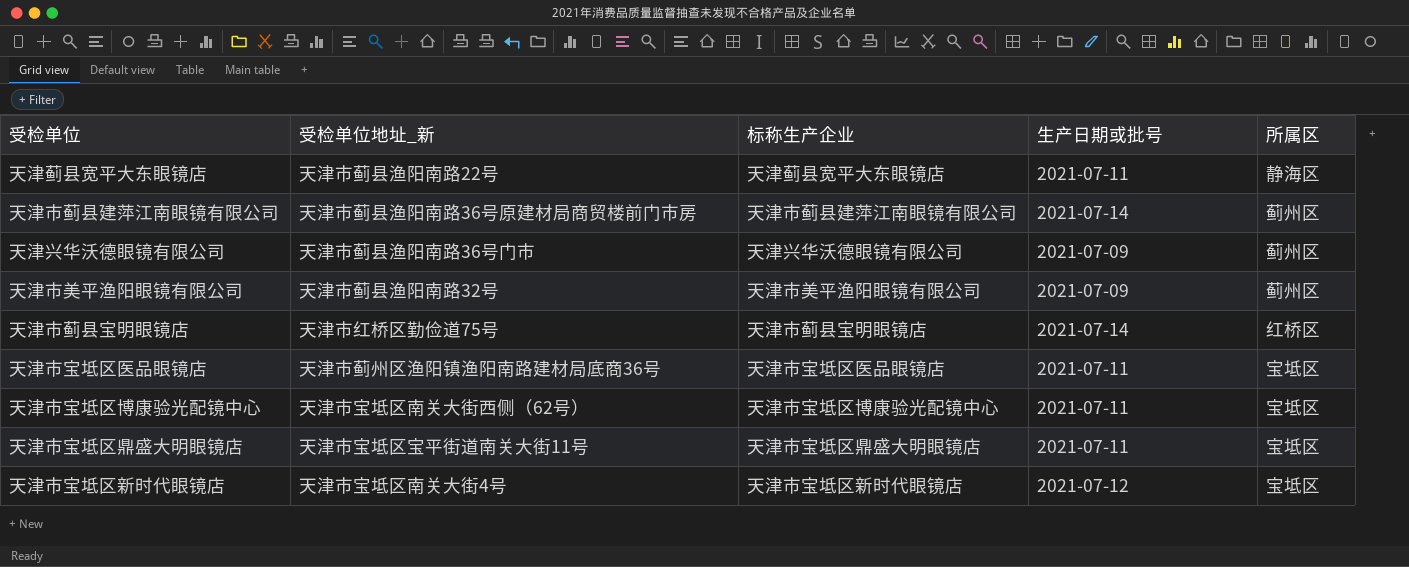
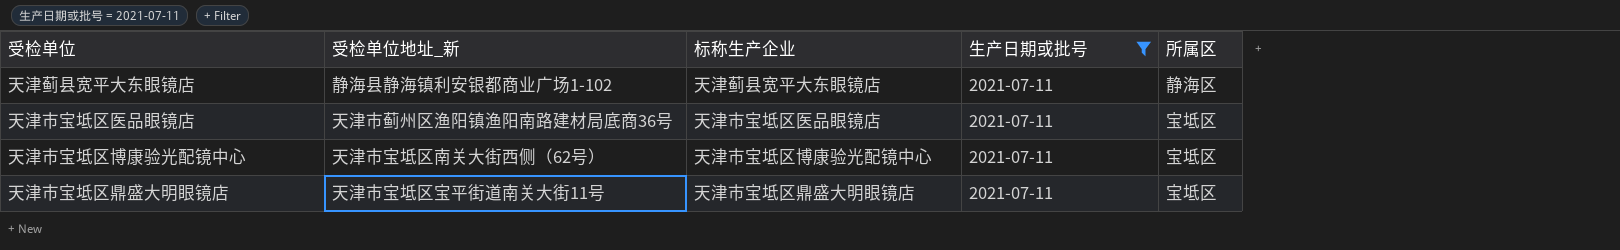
filter: none -> 生产日期或批号 = 2021-07-11
天津蓟县宽平大东眼镜店 | 受检单位地址_新: 天津市蓟县渔阳南路22号 -> 静海县静海镇利安银都商业广场1-102

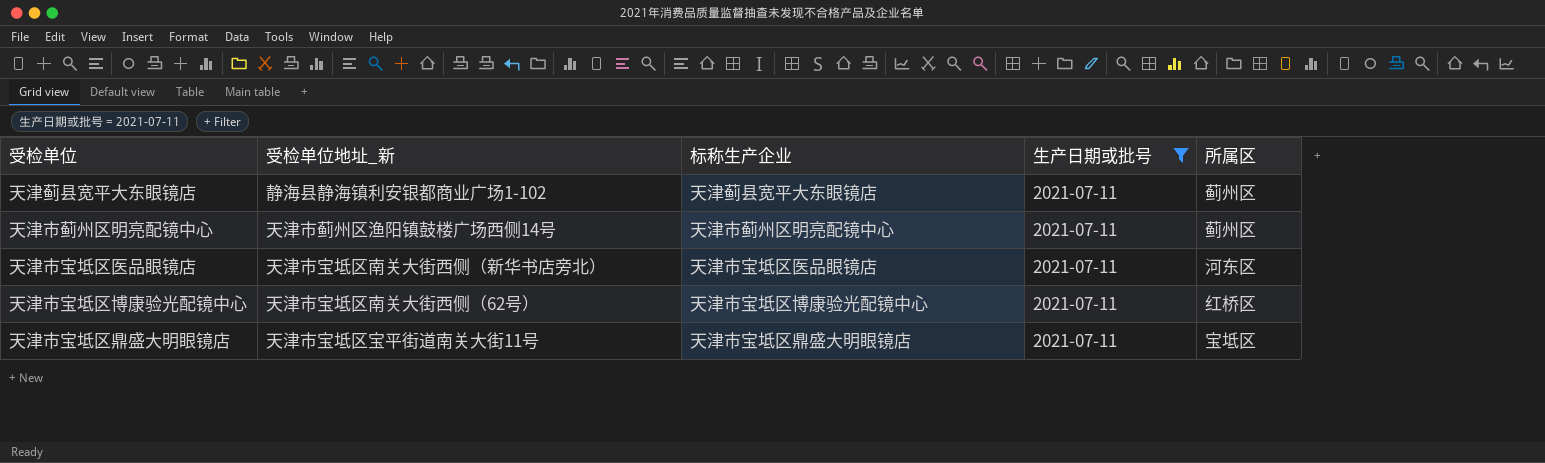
天津蓟县宽平大东眼镜店 | 所属区: 静海区 -> 蓟州区
row 天津市蓟州区明亮配镜中心: none -> 天津市蓟州区渔阳镇鼓楼广场西侧14号 | 天津市蓟州区明亮配镜中心 | 2021-07-11 | 蓟州区
天津市宝坻区医品眼镜店 | 受检单位地址_新: 天津市蓟州区渔阳镇渔阳南路建材局底商36号 -> 天津市宝坻区南关大街西侧（新华书店旁北）
天津市宝坻区医品眼镜店 | 所属区: 宝坻区 -> 河东区
天津市宝坻区博康验光配镜中心 | 所属区: 宝坻区 -> 红桥区

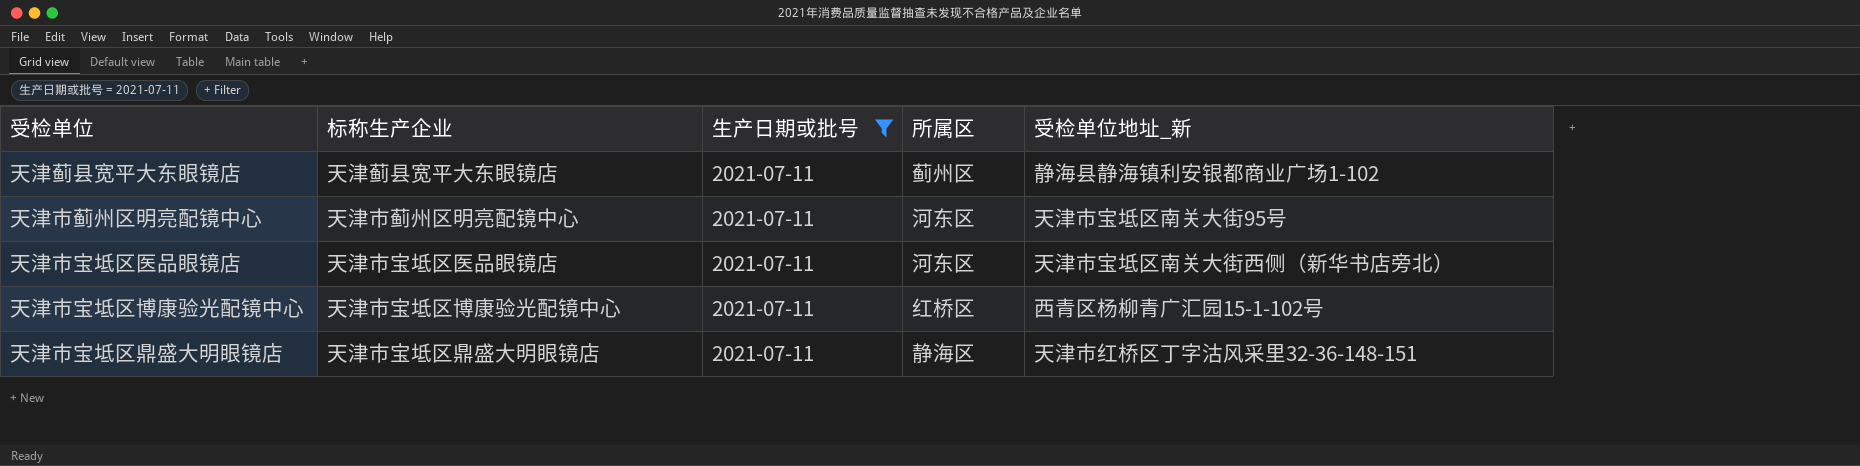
column 受检单位地址_新 | position: 2 -> 5
天津市蓟州区明亮配镜中心 | 所属区: 蓟州区 -> 河东区
天津市蓟州区明亮配镜中心 | 受检单位地址_新: 天津市蓟州区渔阳镇鼓楼广场西侧14号 -> 天津市宝坻区南关大街95号
天津市宝坻区博康验光配镜中心 | 受检单位地址_新: 天津市宝坻区南关大街西侧（62号） -> 西青区杨柳青广汇园15-1-102号
天津市宝坻区鼎盛大明眼镜店 | 所属区: 宝坻区 -> 静海区
天津市宝坻区鼎盛大明眼镜店 | 受检单位地址_新: 天津市宝坻区宝平街道南关大街11号 -> 天津市红桥区丁字沽风采里32-36-148-151

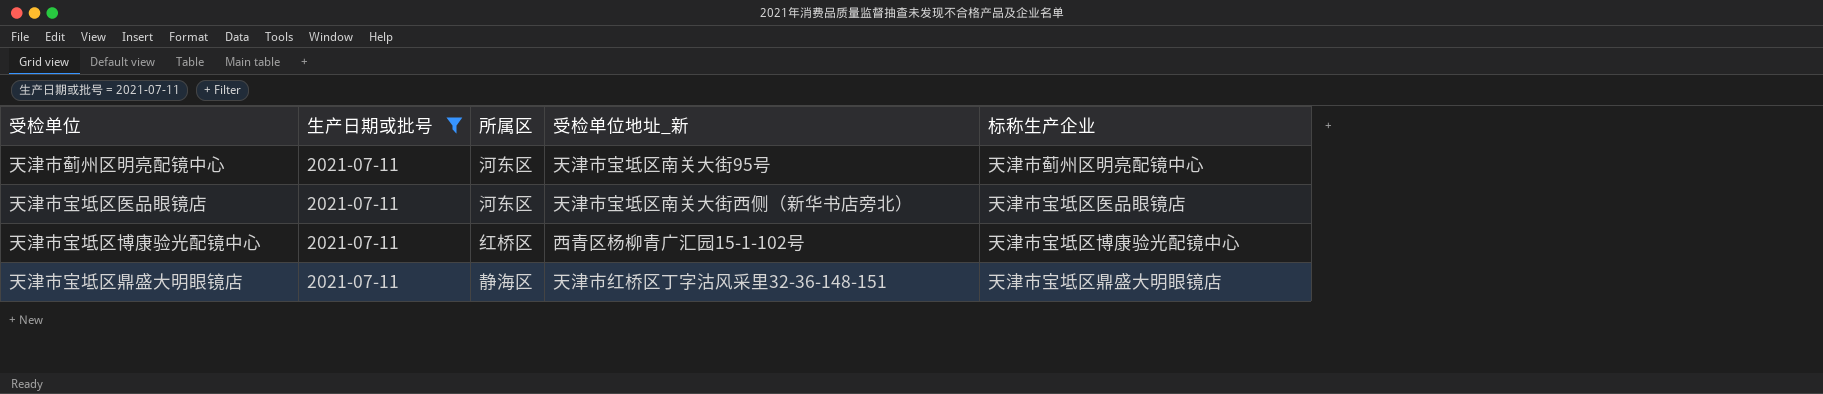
column 标称生产企业 | position: 2 -> 5
row 天津蓟县宽平大东眼镜店: 天津蓟县宽平大东眼镜店 | 2021-07-11 | 蓟州区 | 静海县静海镇利安银都商业广场1-102 -> none

